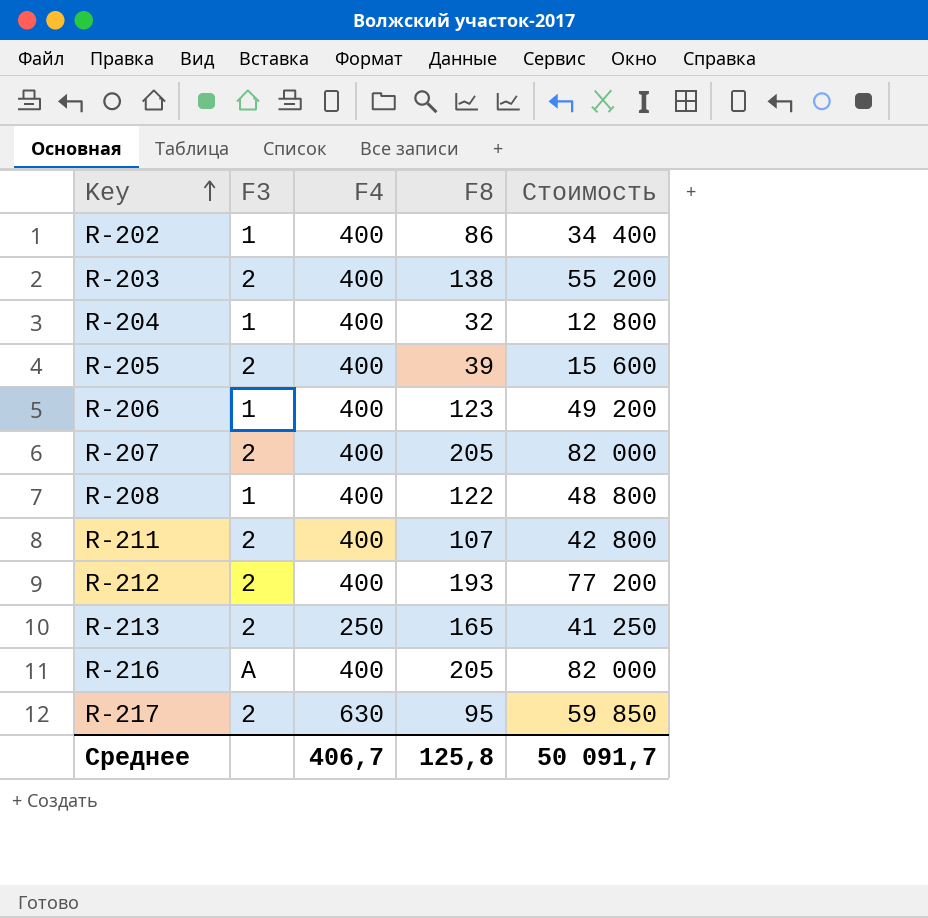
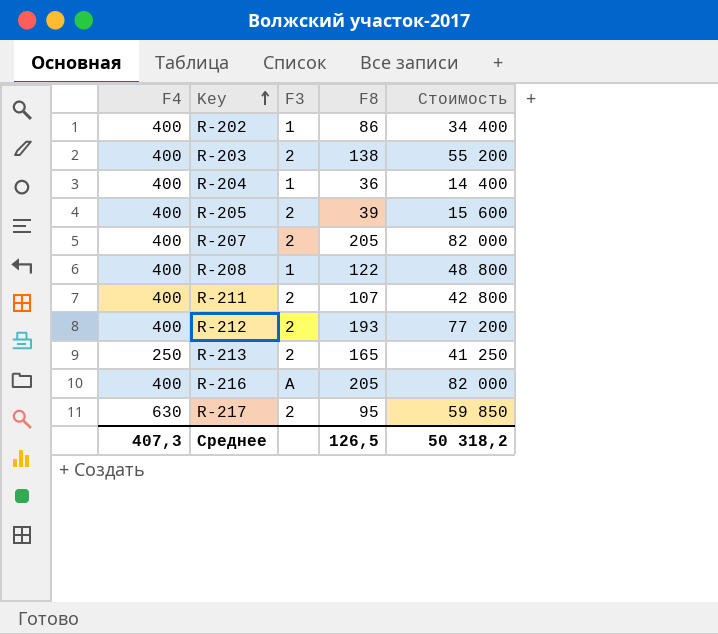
column F4 | position: 3 -> 1
row R-206: 1 | 400 | 123 | 49 200 -> none
R-204 | F8: 32 -> 36
R-204 | Стоимость: 12 800 -> 14 400
Среднее | F4: 406,7 -> 407,3
Среднее | F8: 125,8 -> 126,5
Среднее | Стоимость: 50 091,7 -> 50 318,2

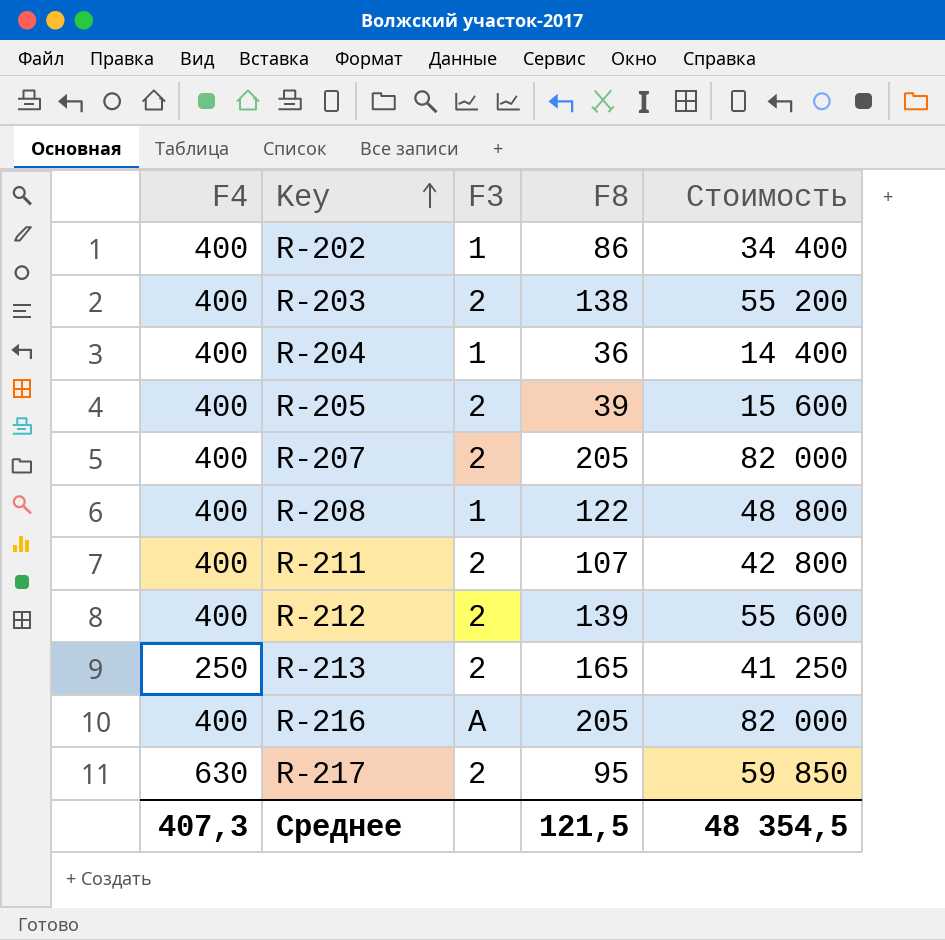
R-212 | F8: 193 -> 139
R-212 | Стоимость: 77 200 -> 55 600
Среднее | F8: 126,5 -> 121,5
Среднее | Стоимость: 50 318,2 -> 48 354,5

